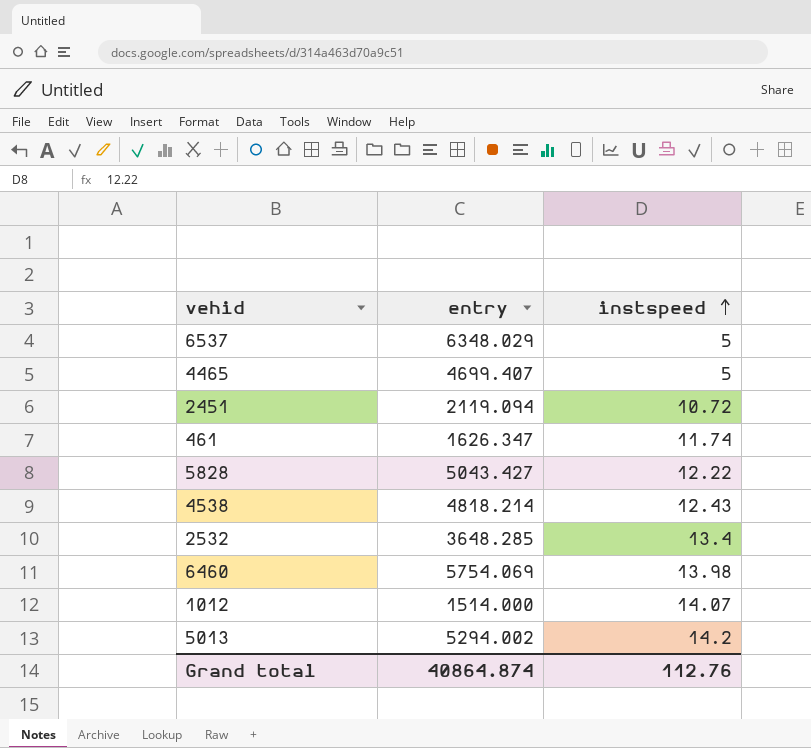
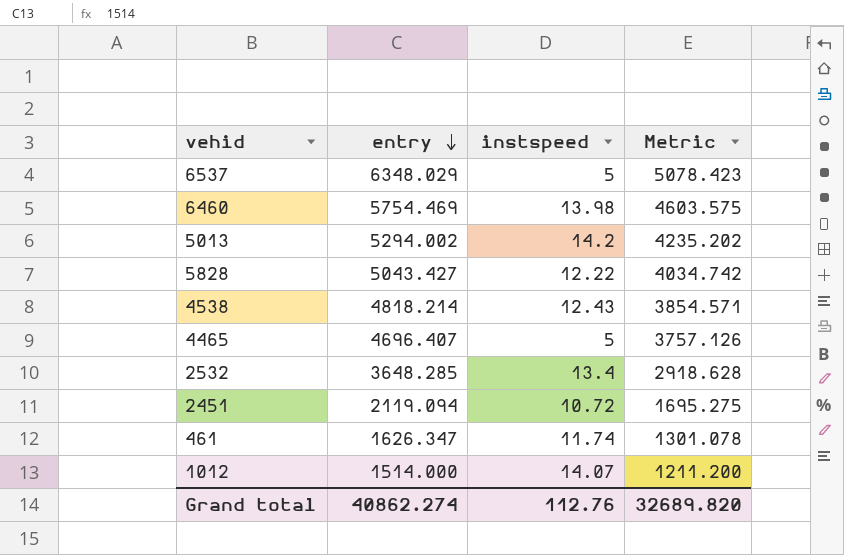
row order: instspeed ascending -> entry descending
column Metric | formula: none -> [entry] * 0.8
6460 | entry: 5754.069 -> 5754.469
4465 | entry: 4699.407 -> 4696.407
Grand total | entry: 40864.874 -> 40862.274

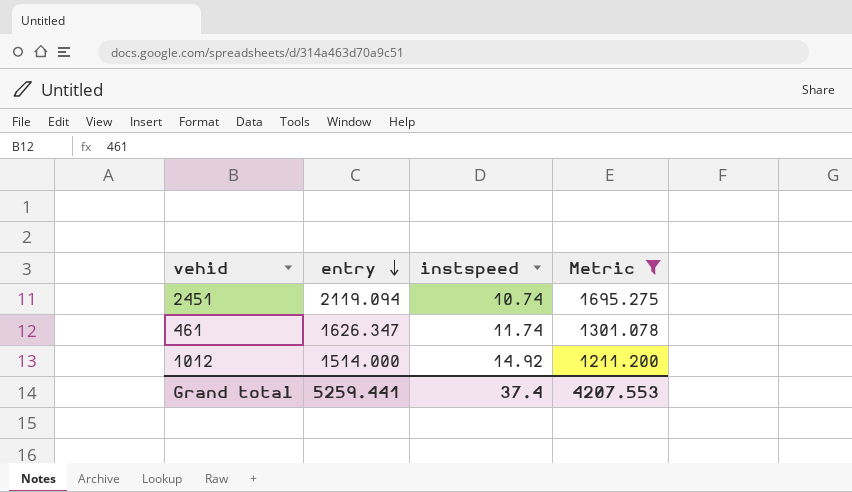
filter: none -> Metric <= 1695.275
2451 | instspeed: 10.72 -> 10.74
1012 | instspeed: 14.07 -> 14.92
Grand total | entry: 40862.274 -> 5259.441
Grand total | instspeed: 112.76 -> 37.4
Grand total | Metric: 32689.820 -> 4207.553

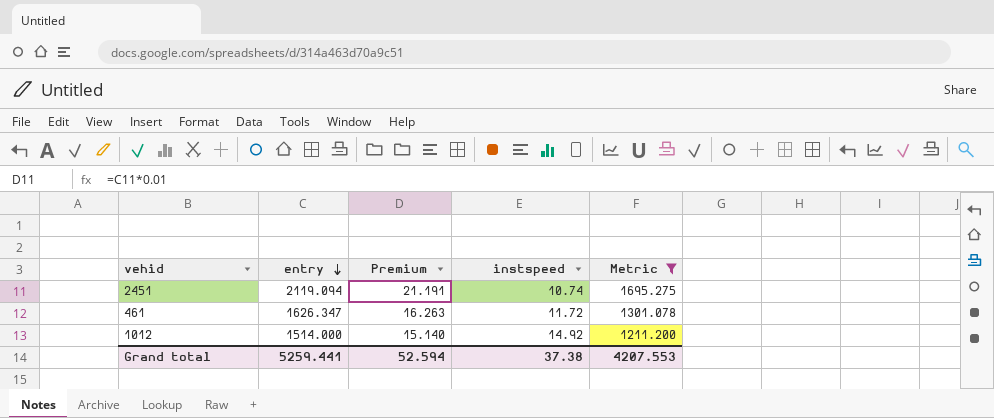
column Premium | formula: none -> [entry] * 0.01
461 | instspeed: 11.74 -> 11.72
Grand total | instspeed: 37.4 -> 37.38

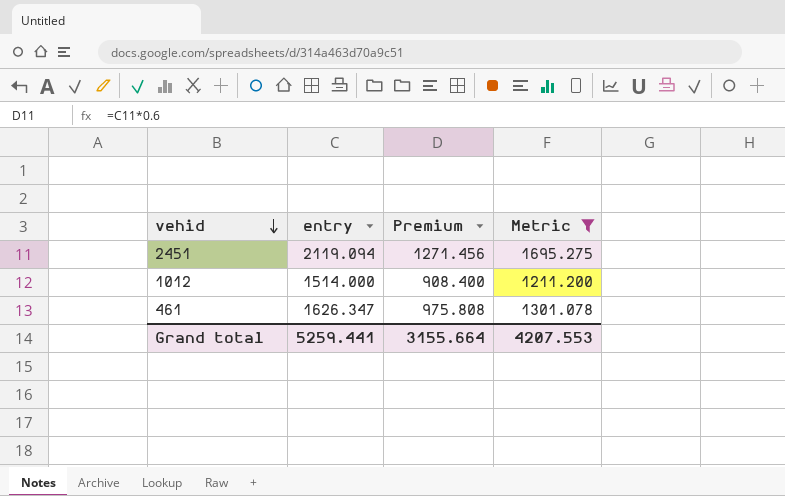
row order: entry descending -> vehid descending
column instspeed | position: 4 -> none
column Premium | formula: [entry] * 0.01 -> [entry] * 0.6
Grand total | Premium: 52.594 -> 3155.664

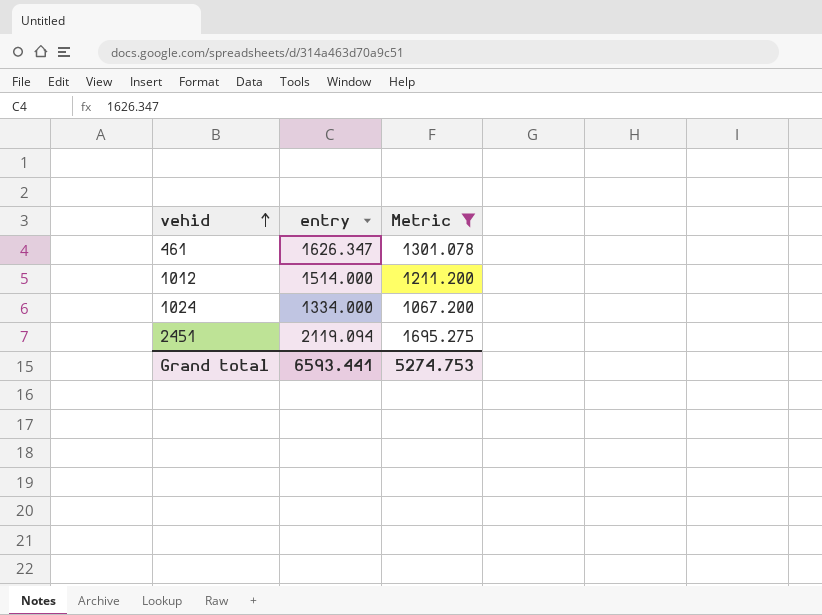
row order: vehid descending -> vehid ascending
column Premium | formula: [entry] * 0.6 -> none
row 1024: none -> 1334.000 | 1067.200
Grand total | entry: 5259.441 -> 6593.441
Grand total | Metric: 4207.553 -> 5274.753

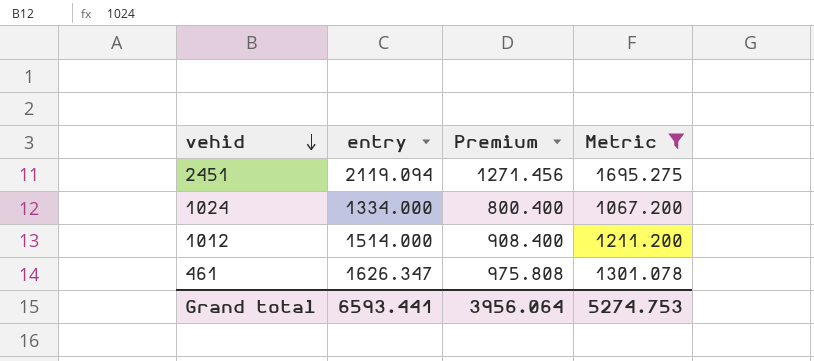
row order: vehid ascending -> vehid descending
column Premium | formula: none -> [entry] * 0.6

